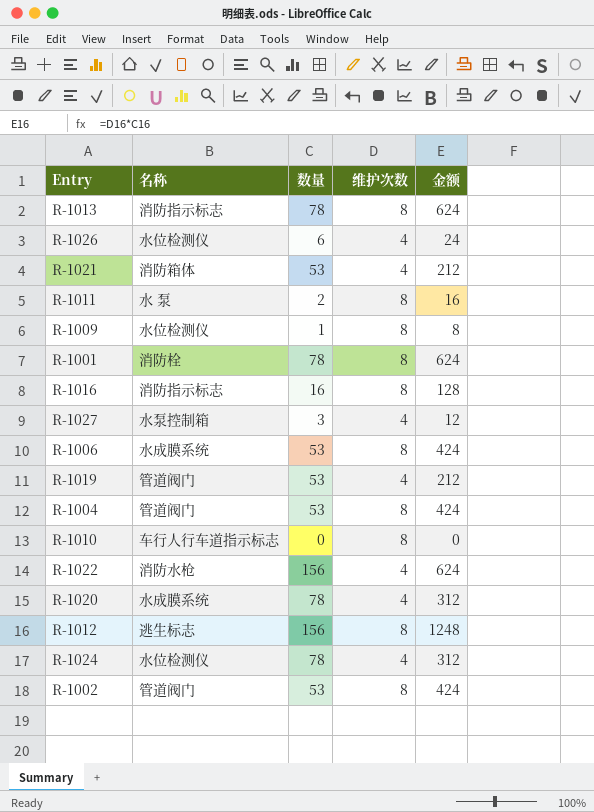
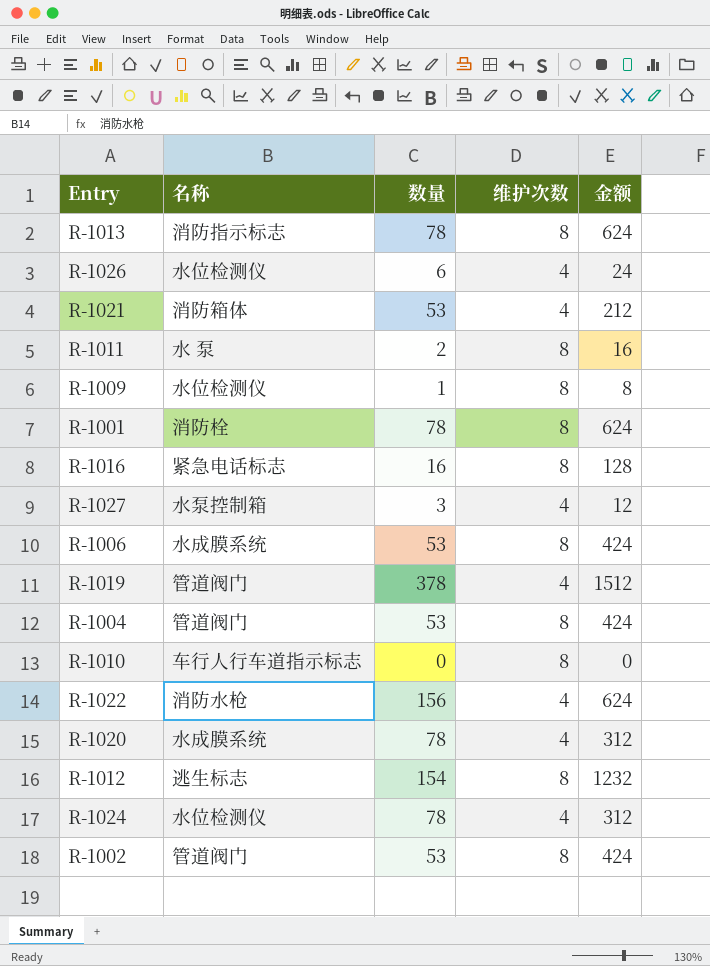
R-1016 | 名称: 消防指示标志 -> 紧急电话标志
R-1019 | 数量: 53 -> 378
R-1019 | 金额: 212 -> 1512
R-1012 | 数量: 156 -> 154
R-1012 | 金额: 1248 -> 1232

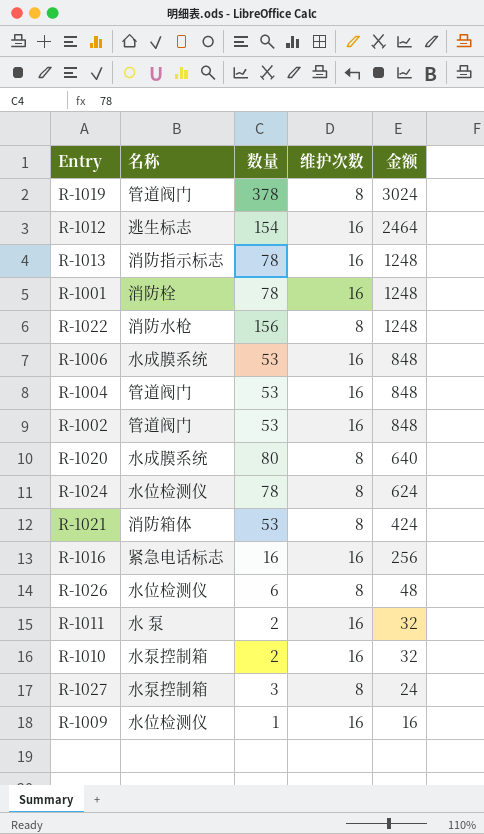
row order: none -> 金额 descending
R-1019 | 维护次数: 4 -> 8
R-1019 | 金额: 1512 -> 3024
R-1012 | 维护次数: 8 -> 16
R-1012 | 金额: 1232 -> 2464
R-1013 | 维护次数: 8 -> 16
R-1013 | 金额: 624 -> 1248
R-1001 | 维护次数: 8 -> 16
R-1001 | 金额: 624 -> 1248
R-1022 | 维护次数: 4 -> 8
R-1022 | 金额: 624 -> 1248
R-1006 | 维护次数: 8 -> 16
R-1006 | 金额: 424 -> 848
R-1004 | 维护次数: 8 -> 16
R-1004 | 金额: 424 -> 848
R-1002 | 维护次数: 8 -> 16
R-1002 | 金额: 424 -> 848
R-1020 | 数量: 78 -> 80
R-1020 | 维护次数: 4 -> 8
R-1020 | 金额: 312 -> 640
R-1024 | 维护次数: 4 -> 8
R-1024 | 金额: 312 -> 624
R-1021 | 维护次数: 4 -> 8
R-1021 | 金额: 212 -> 424
R-1016 | 维护次数: 8 -> 16
R-1016 | 金额: 128 -> 256
R-1026 | 维护次数: 4 -> 8
R-1026 | 金额: 24 -> 48
R-1011 | 维护次数: 8 -> 16
R-1011 | 金额: 16 -> 32
R-1010 | 名称: 车行人行车道指示标志 -> 水泵控制箱
R-1010 | 数量: 0 -> 2
R-1010 | 维护次数: 8 -> 16
R-1010 | 金额: 0 -> 32
R-1027 | 维护次数: 4 -> 8
R-1027 | 金额: 12 -> 24
R-1009 | 维护次数: 8 -> 16
R-1009 | 金额: 8 -> 16

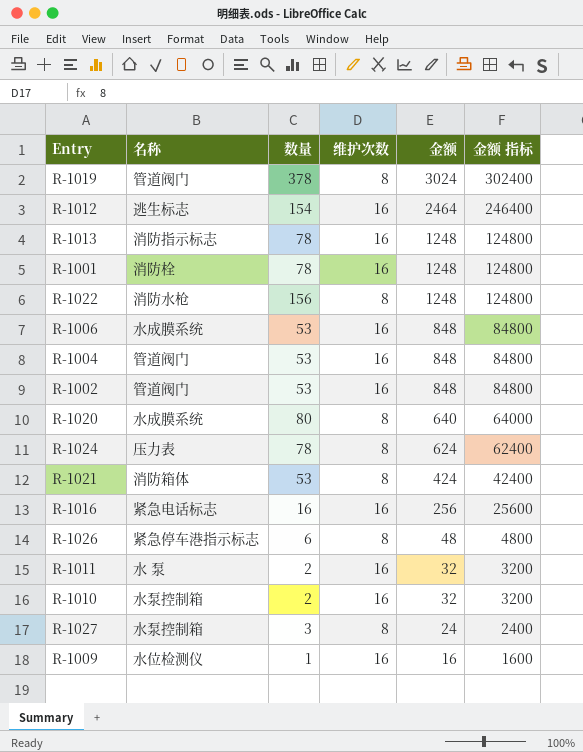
column 金额 指标 | formula: none -> [金额] * 100
R-1024 | 名称: 水位检测仪 -> 压力表
R-1026 | 名称: 水位检测仪 -> 紧急停车港指示标志

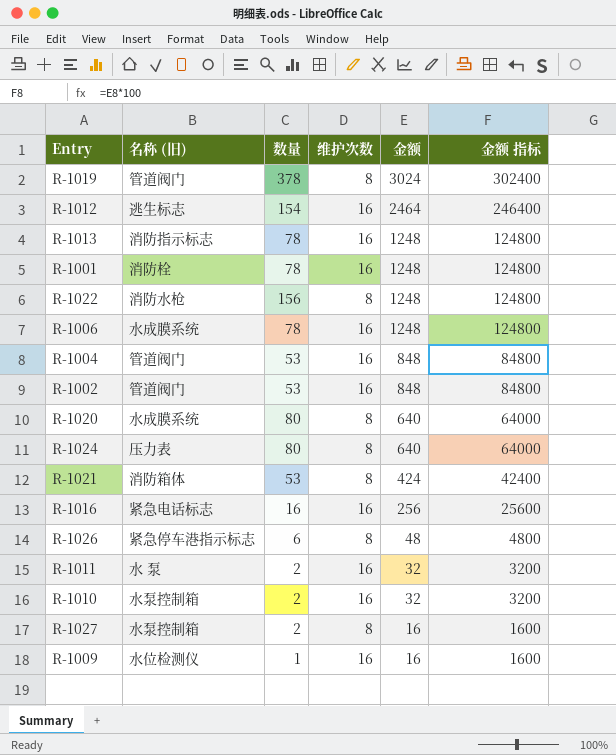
column name: 名称 -> 名称 (旧)
R-1006 | 数量: 53 -> 78
R-1006 | 金额: 848 -> 1248
R-1006 | 金额 指标: 84800 -> 124800
R-1024 | 数量: 78 -> 80
R-1024 | 金额: 624 -> 640
R-1024 | 金额 指标: 62400 -> 64000
R-1027 | 数量: 3 -> 2
R-1027 | 金额: 24 -> 16
R-1027 | 金额 指标: 2400 -> 1600

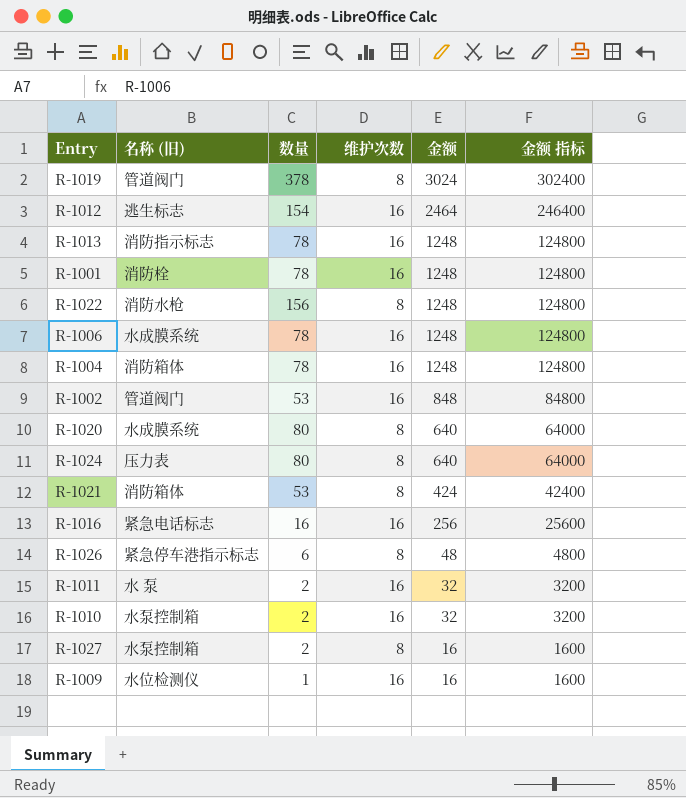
R-1004 | 名称 (旧): 管道阀门 -> 消防箱体
R-1004 | 数量: 53 -> 78
R-1004 | 金额: 848 -> 1248
R-1004 | 金额 指标: 84800 -> 124800

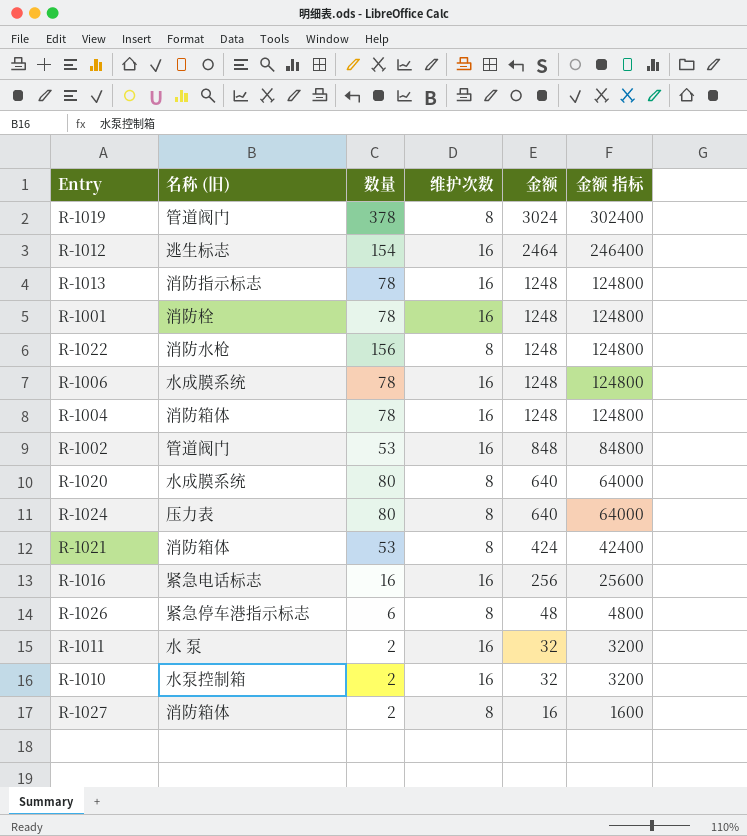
row R-1009: 水位检测仪 | 1 | 16 | 16 | 1600 -> none
R-1027 | 名称 (旧): 水泵控制箱 -> 消防箱体

